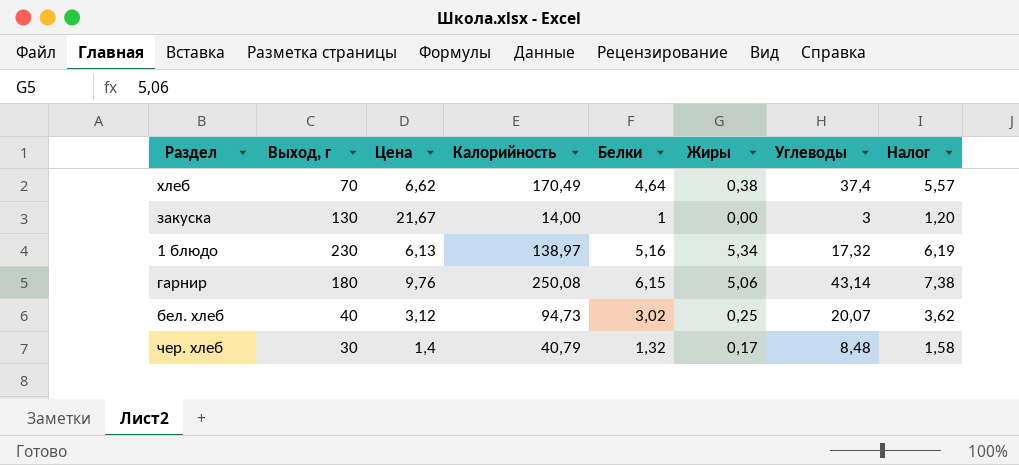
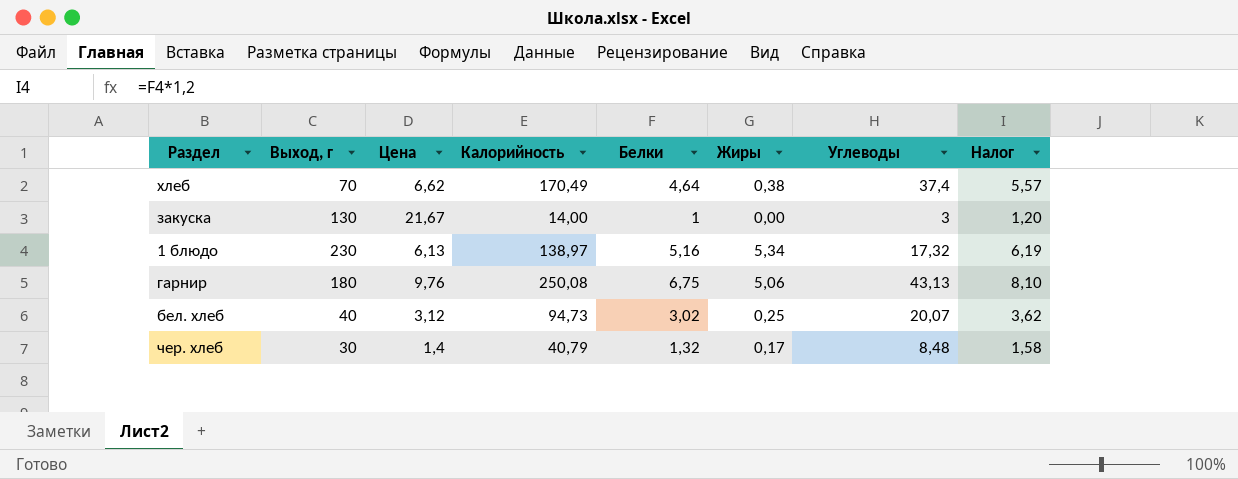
гарнир | Белки: 6,15 -> 6,75
гарнир | Углеводы: 43,14 -> 43,13
гарнир | Налог: 7,38 -> 8,10

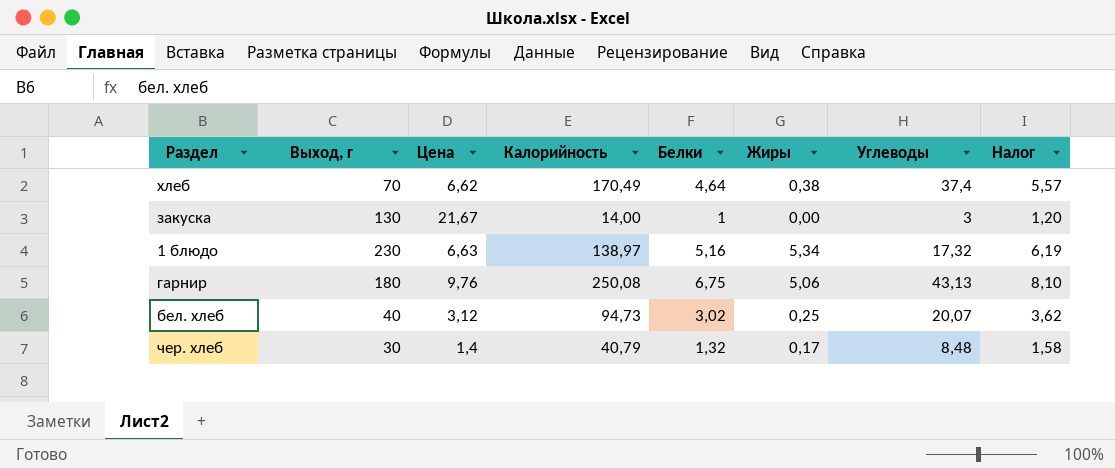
1 блюдо | Цена: 6,13 -> 6,63

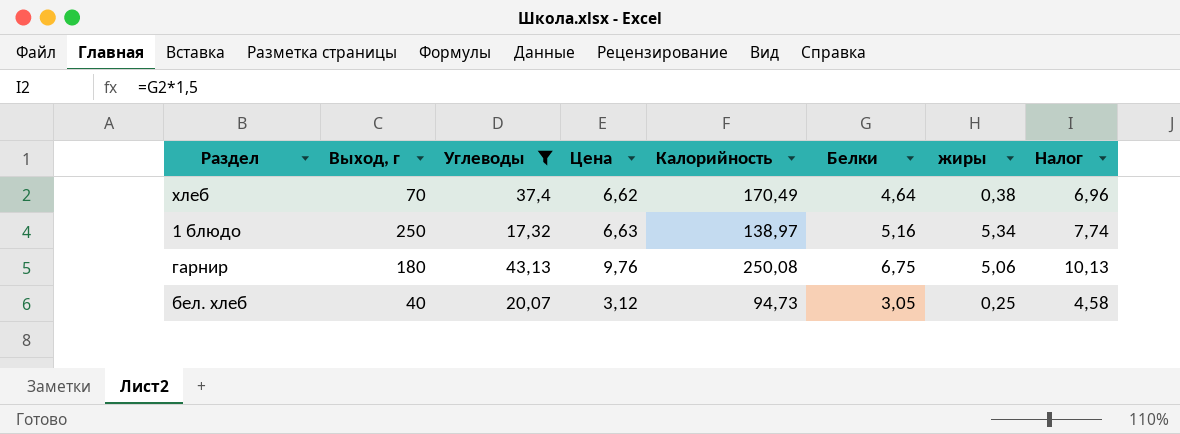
filter: none -> Углеводы >= 17,32
column Углеводы | position: 7 -> 3
column name: Жиры -> жиры
column Налог | formula: [Белки] * 1,2 -> [Белки] * 1,5
1 блюдо | Выход, г: 230 -> 250
бел. хлеб | Белки: 3,02 -> 3,05

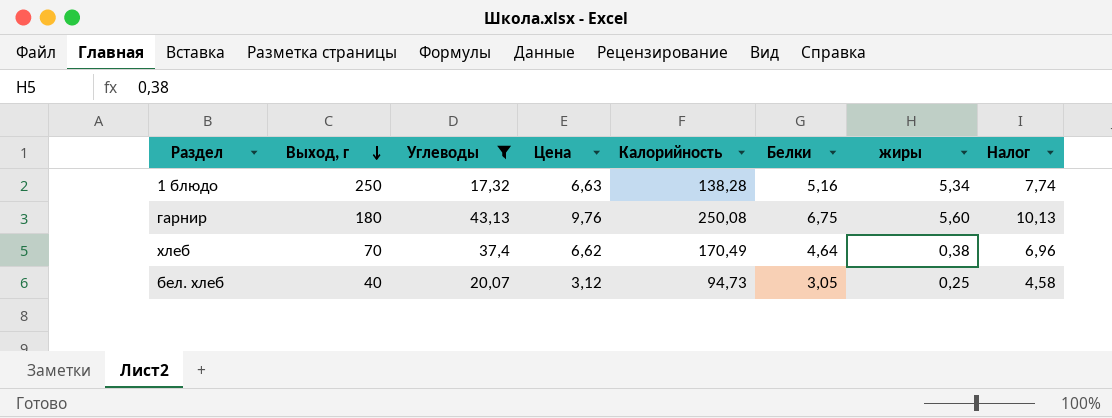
row order: none -> Выход, г descending
1 блюдо | Калорийность: 138,97 -> 138,28
гарнир | жиры: 5,06 -> 5,60

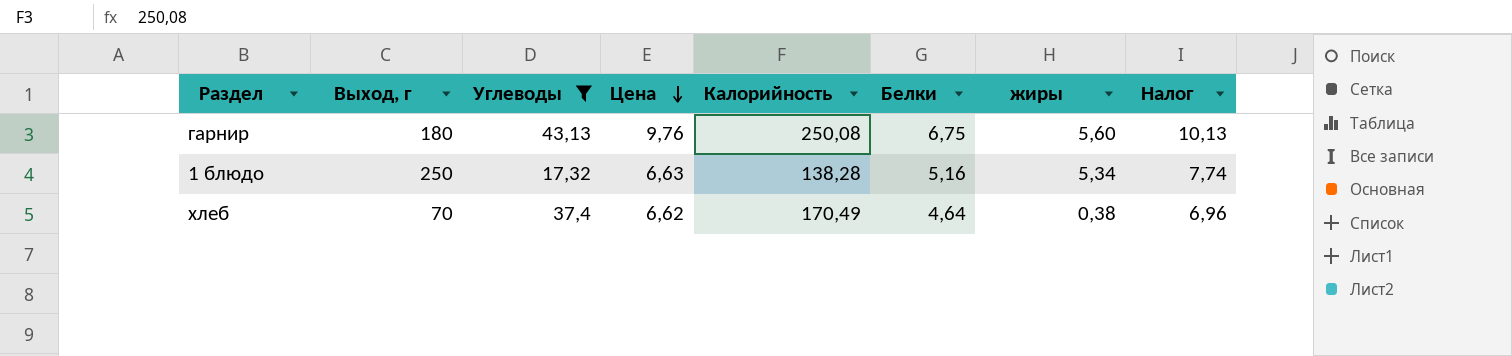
row order: Выход, г descending -> Цена descending
row бел. хлеб: 40 | 20,07 | 3,12 | 94,73 | 3,05 | 0,25 | 4,58 -> none

